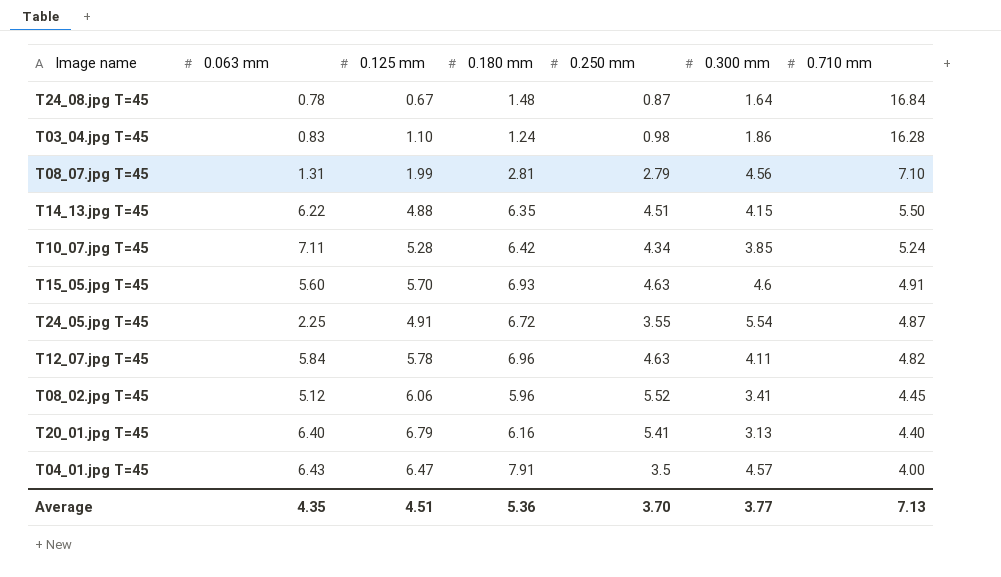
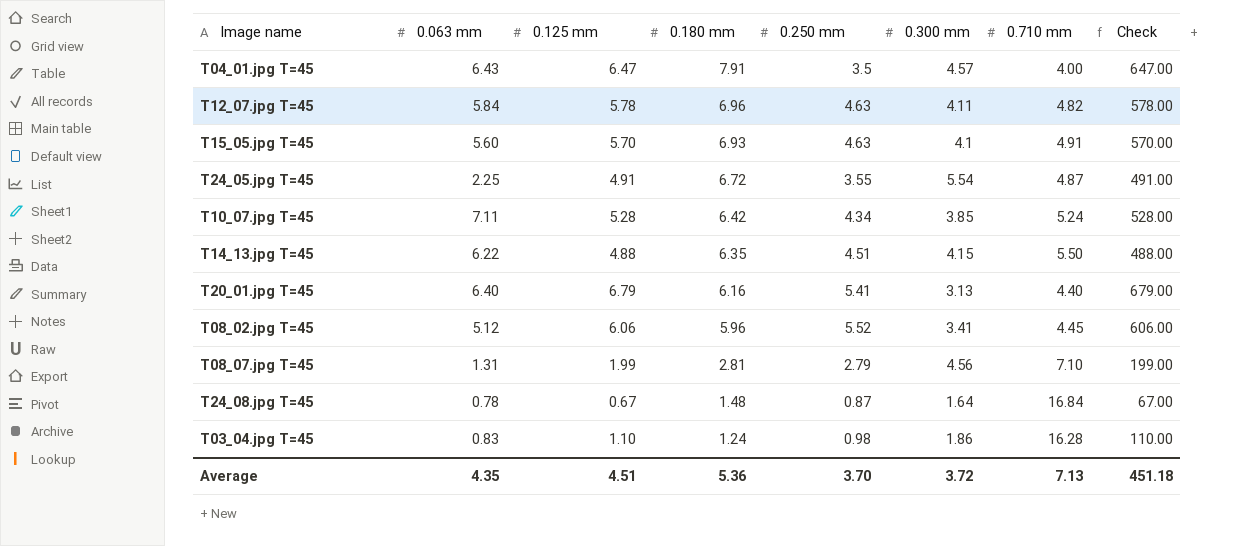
row order: 0.710 mm descending -> 0.180 mm descending
column Check | formula: none -> [0.125 mm] * 100
T15_05.jpg T=45 | 0.300 mm: 4.6 -> 4.1
Average | 0.300 mm: 3.77 -> 3.72

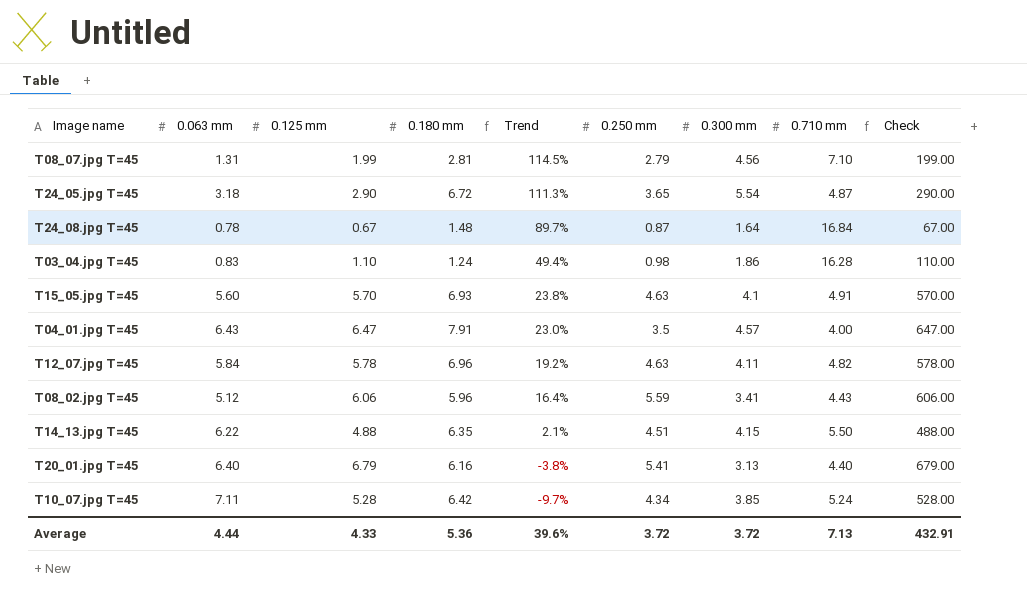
row order: 0.180 mm descending -> Trend descending
column Trend | formula: none -> ([0.180 mm] - [0.063 mm]) / [0.063 mm]
T24_05.jpg T=45 | 0.063 mm: 2.25 -> 3.18
T24_05.jpg T=45 | 0.125 mm: 4.91 -> 2.90
T24_05.jpg T=45 | 0.250 mm: 3.55 -> 3.65
T24_05.jpg T=45 | Check: 491.00 -> 290.00
T08_02.jpg T=45 | 0.250 mm: 5.52 -> 5.59
T08_02.jpg T=45 | 0.710 mm: 4.45 -> 4.43
Average | 0.063 mm: 4.35 -> 4.44
Average | 0.125 mm: 4.51 -> 4.33
Average | 0.250 mm: 3.70 -> 3.72
Average | Check: 451.18 -> 432.91

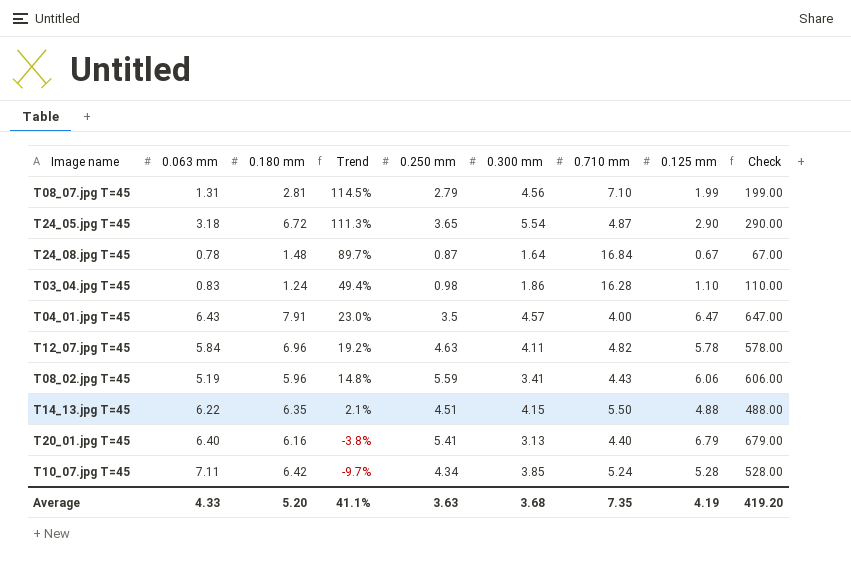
column 0.125 mm | position: 3 -> 8
row T15_05.jpg T=45: 5.60 | 5.70 | 6.93 | 23.8% | 4.63 | 4.1 | 4.91 | 570.00 -> none
T08_02.jpg T=45 | 0.063 mm: 5.12 -> 5.19
T08_02.jpg T=45 | Trend: 16.4% -> 14.8%
Average | 0.063 mm: 4.44 -> 4.33
Average | 0.180 mm: 5.36 -> 5.20
Average | Trend: 39.6% -> 41.1%
Average | 0.250 mm: 3.72 -> 3.63
Average | 0.300 mm: 3.72 -> 3.68
Average | 0.710 mm: 7.13 -> 7.35
Average | 0.125 mm: 4.33 -> 4.19
Average | Check: 432.91 -> 419.20

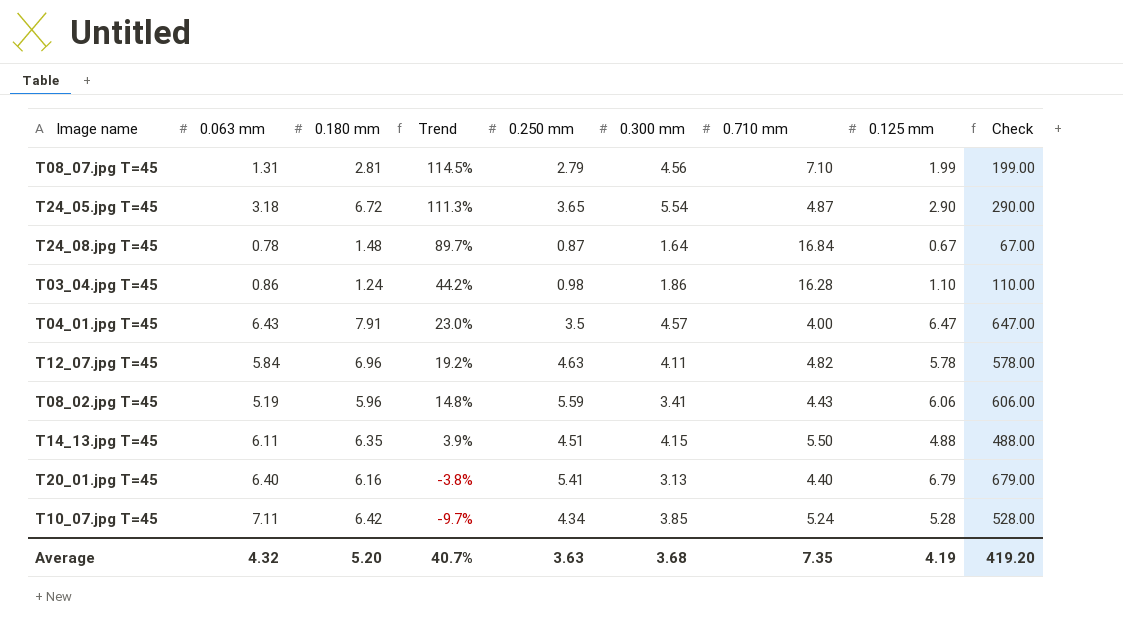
T03_04.jpg T=45 | 0.063 mm: 0.83 -> 0.86
T03_04.jpg T=45 | Trend: 49.4% -> 44.2%
T14_13.jpg T=45 | 0.063 mm: 6.22 -> 6.11
T14_13.jpg T=45 | Trend: 2.1% -> 3.9%
Average | 0.063 mm: 4.33 -> 4.32
Average | Trend: 41.1% -> 40.7%

